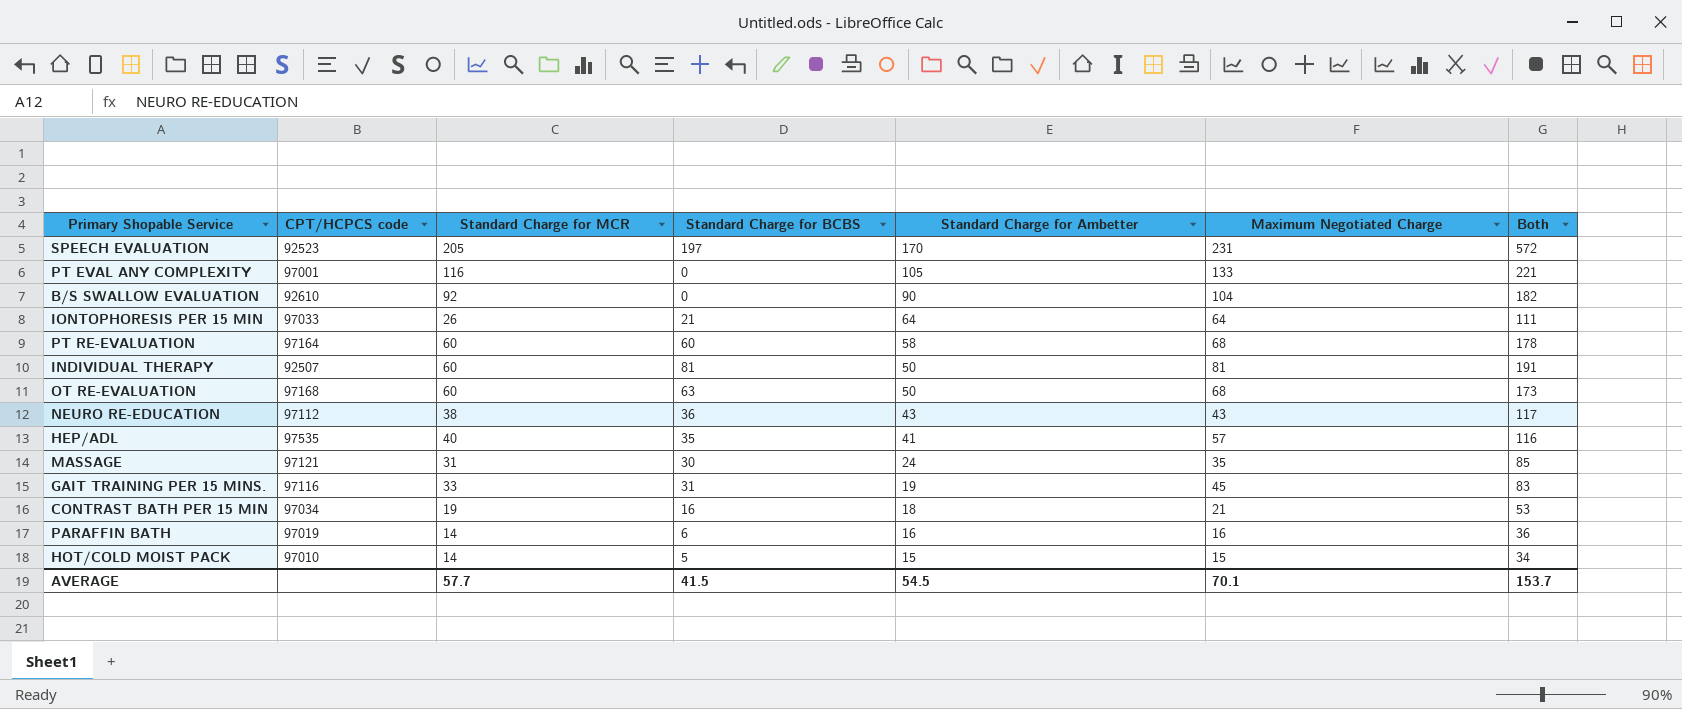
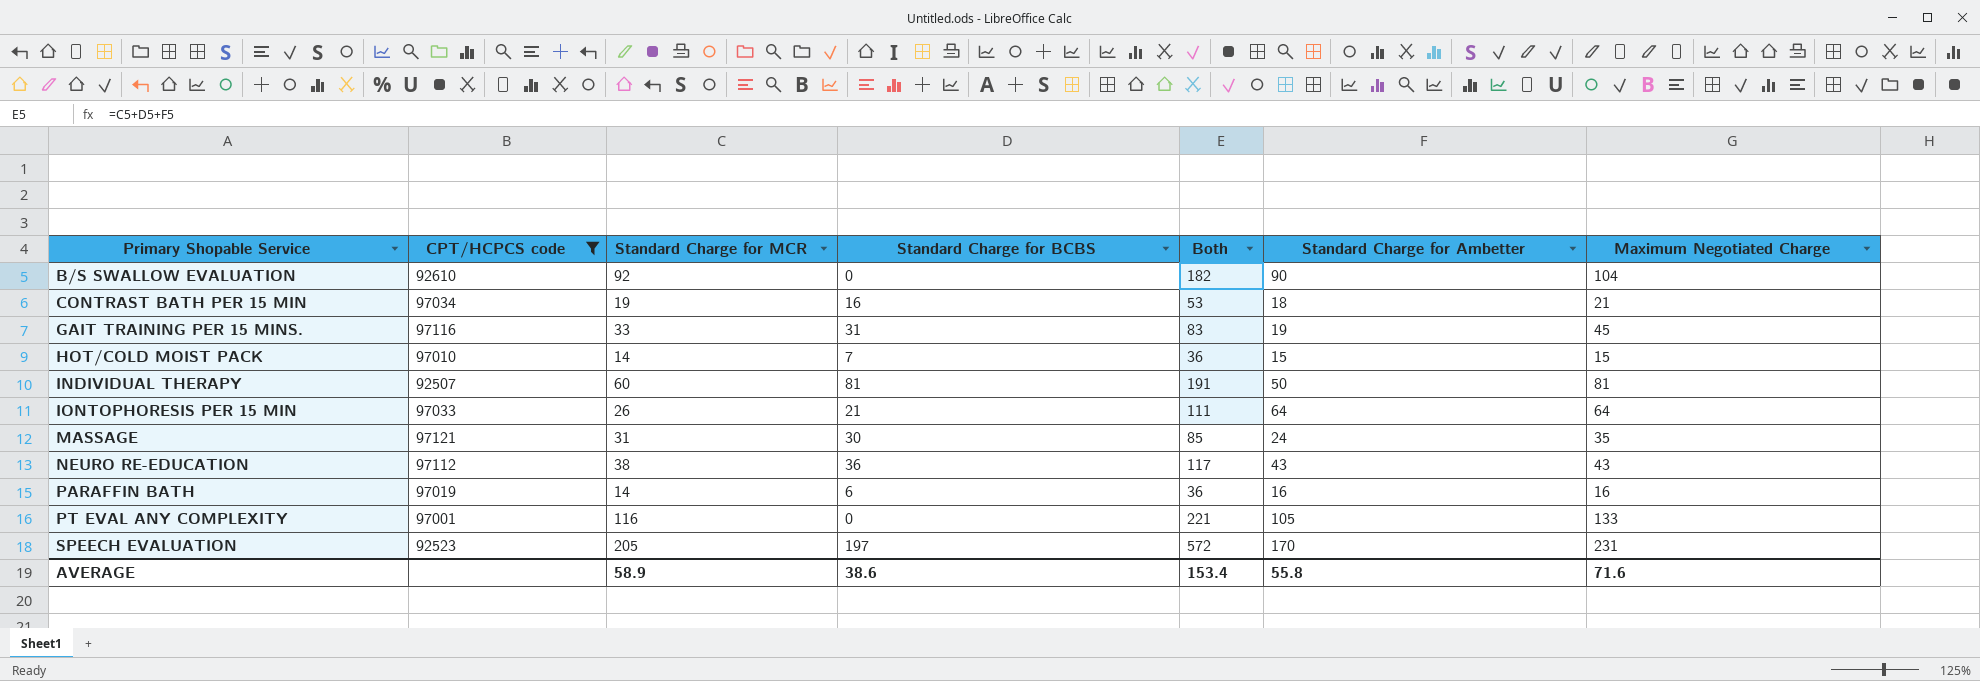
filter: none -> CPT/HCPCS code <= 97121
row order: Standard Charge for Ambetter descending -> Primary Shopable Service ascending
column Both | position: 7 -> 5
HOT/COLD MOIST PACK | Standard Charge for BCBS: 5 -> 7
HOT/COLD MOIST PACK | Both: 34 -> 36
AVERAGE | Standard Charge for MCR: 57.7 -> 58.9
AVERAGE | Standard Charge for BCBS: 41.5 -> 38.6
AVERAGE | Both: 153.7 -> 153.4
AVERAGE | Standard Charge for Ambetter: 54.5 -> 55.8
AVERAGE | Maximum Negotiated Charge: 70.1 -> 71.6

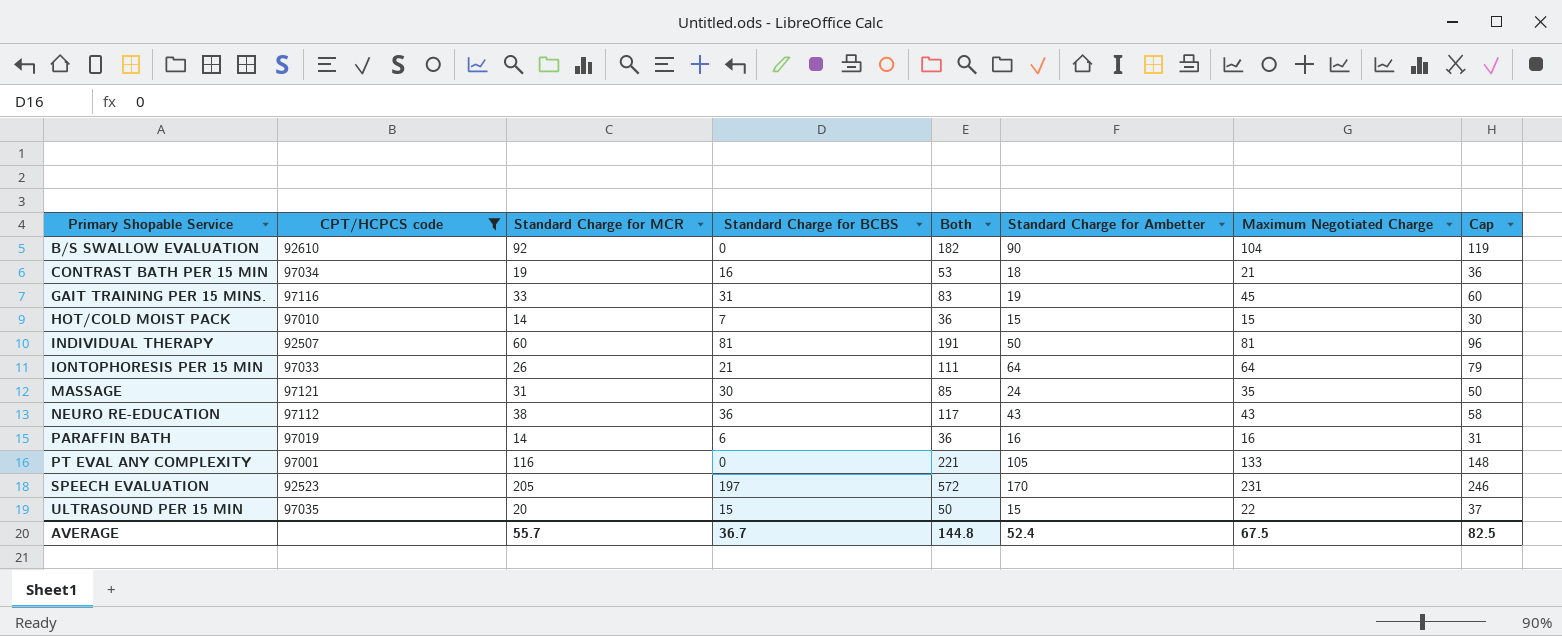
column Cap | formula: none -> [Maximum Negotiated Charge] + 15
row ULTRASOUND PER 15 MIN: none -> 97035 | 20 | 15 | 50 | 15 | 22 | 37
AVERAGE | Standard Charge for MCR: 58.9 -> 55.7
AVERAGE | Standard Charge for BCBS: 38.6 -> 36.7
AVERAGE | Both: 153.4 -> 144.8
AVERAGE | Standard Charge for Ambetter: 55.8 -> 52.4
AVERAGE | Maximum Negotiated Charge: 71.6 -> 67.5

